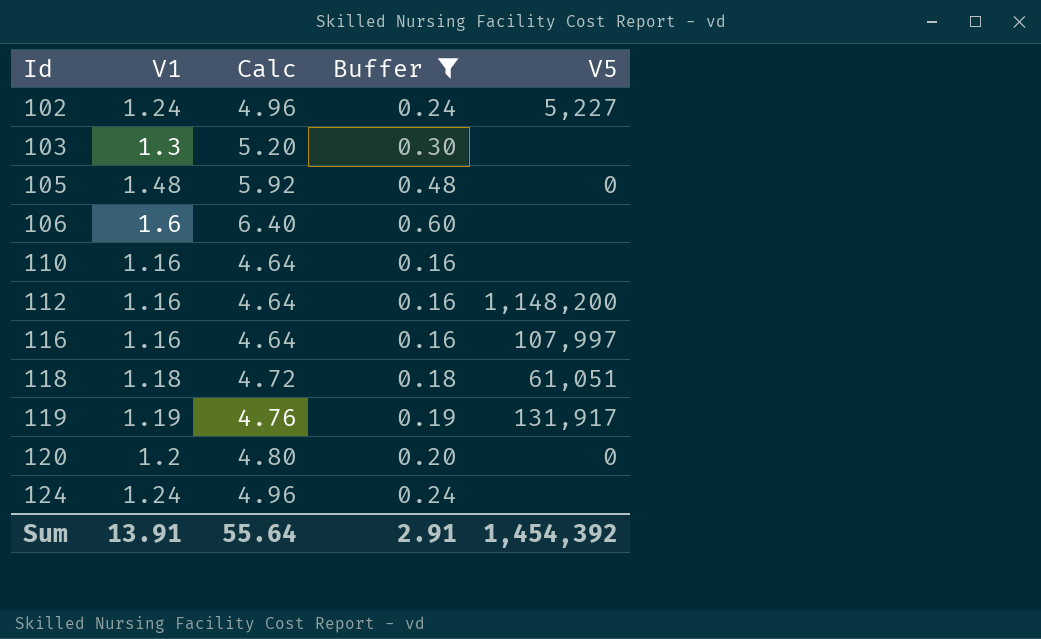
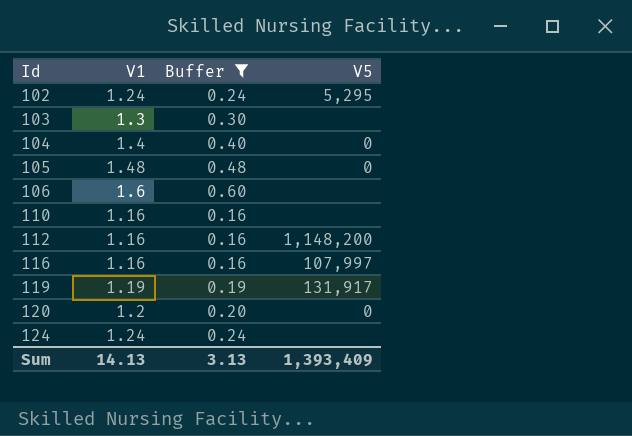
column Calc | formula: [V1] * 4 -> none
row 118: 1.18 | 4.72 | 0.18 | 61,051 -> none
102 | V5: 5,227 -> 5,295
row 104: none -> 1.4 | 0.40 | 0
Sum | V1: 13.91 -> 14.13
Sum | Buffer: 2.91 -> 3.13
Sum | V5: 1,454,392 -> 1,393,409

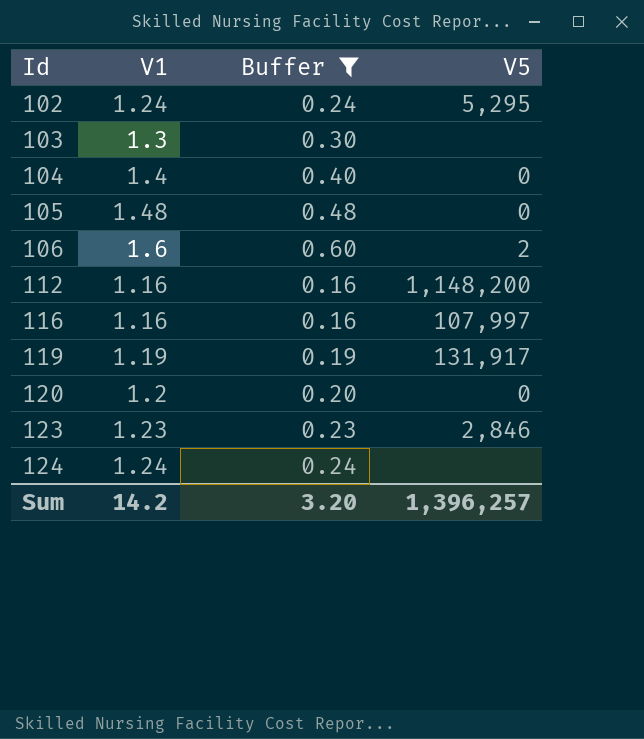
row 110: 1.16 | 0.16 | none -> none
106 | V5: none -> 2
row 123: none -> 1.23 | 0.23 | 2,846
Sum | V1: 14.13 -> 14.2
Sum | Buffer: 3.13 -> 3.20
Sum | V5: 1,393,409 -> 1,396,257

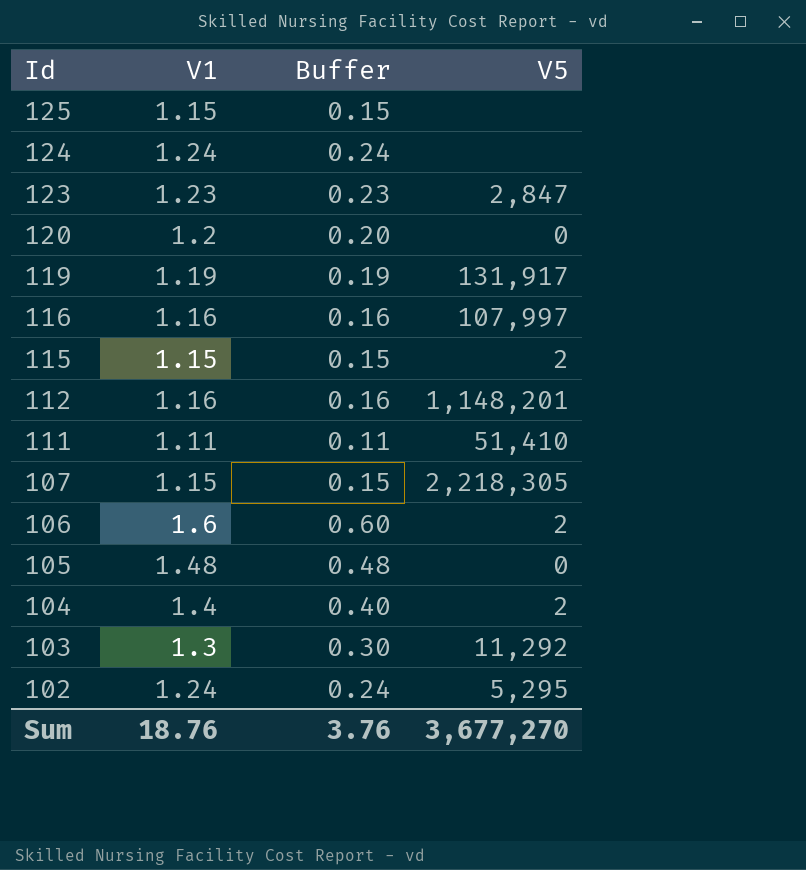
filter: Buffer >= 0.16 -> none
row order: Id ascending -> Id descending
123 | V5: 2,846 -> 2,847
112 | V5: 1,148,200 -> 1,148,201
104 | V5: 0 -> 2
103 | V5: none -> 11,292
Sum | V1: 14.2 -> 18.76
Sum | Buffer: 3.20 -> 3.76
Sum | V5: 1,396,257 -> 3,677,270

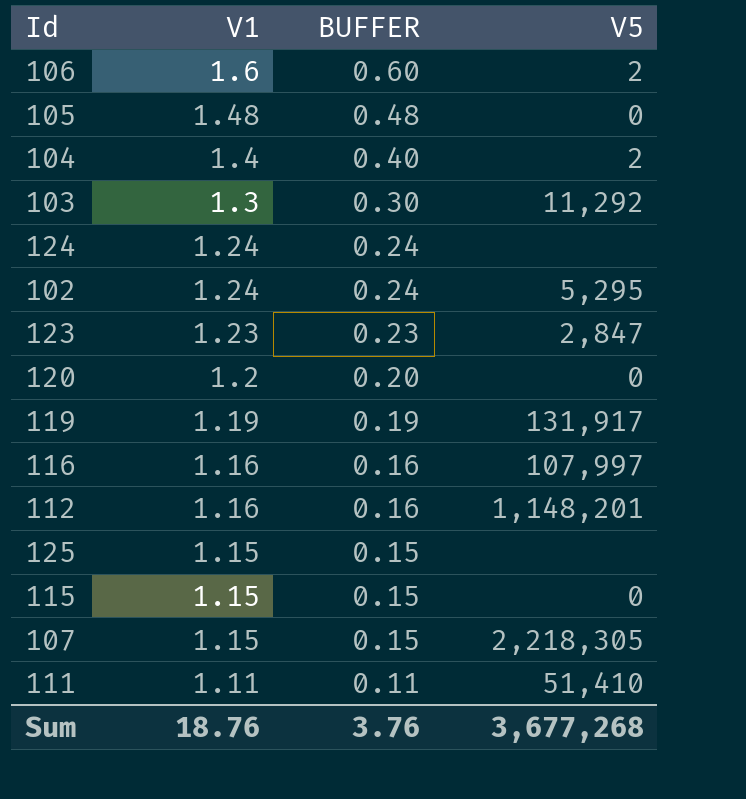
row order: Id descending -> V1 descending
column name: Buffer -> BUFFER
115 | V5: 2 -> 0
Sum | V5: 3,677,270 -> 3,677,268

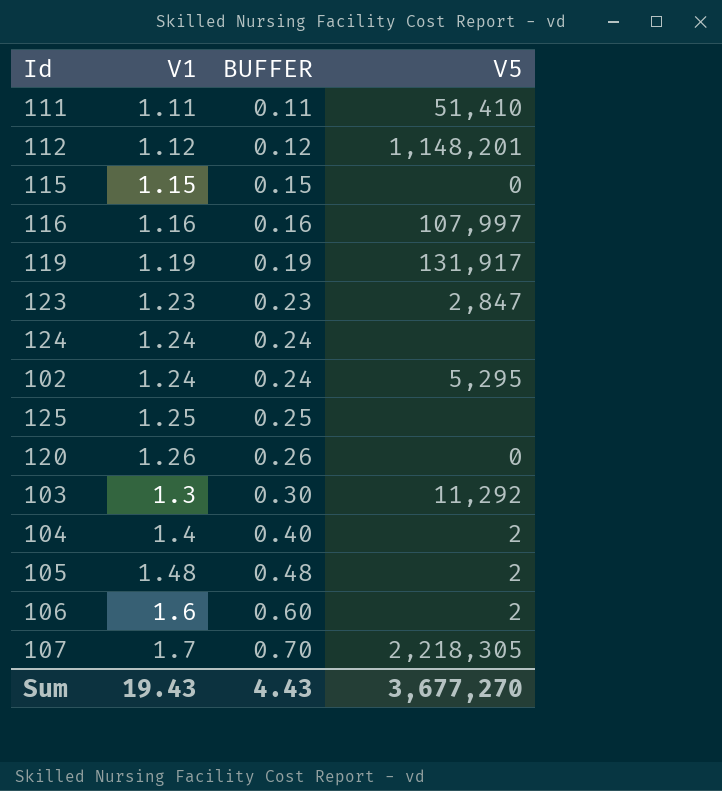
row order: V1 descending -> V1 ascending
112 | V1: 1.16 -> 1.12
112 | BUFFER: 0.16 -> 0.12
125 | V1: 1.15 -> 1.25
125 | BUFFER: 0.15 -> 0.25
120 | V1: 1.2 -> 1.26
120 | BUFFER: 0.20 -> 0.26
105 | V5: 0 -> 2
107 | V1: 1.15 -> 1.7
107 | BUFFER: 0.15 -> 0.70
Sum | V1: 18.76 -> 19.43
Sum | BUFFER: 3.76 -> 4.43
Sum | V5: 3,677,268 -> 3,677,270

